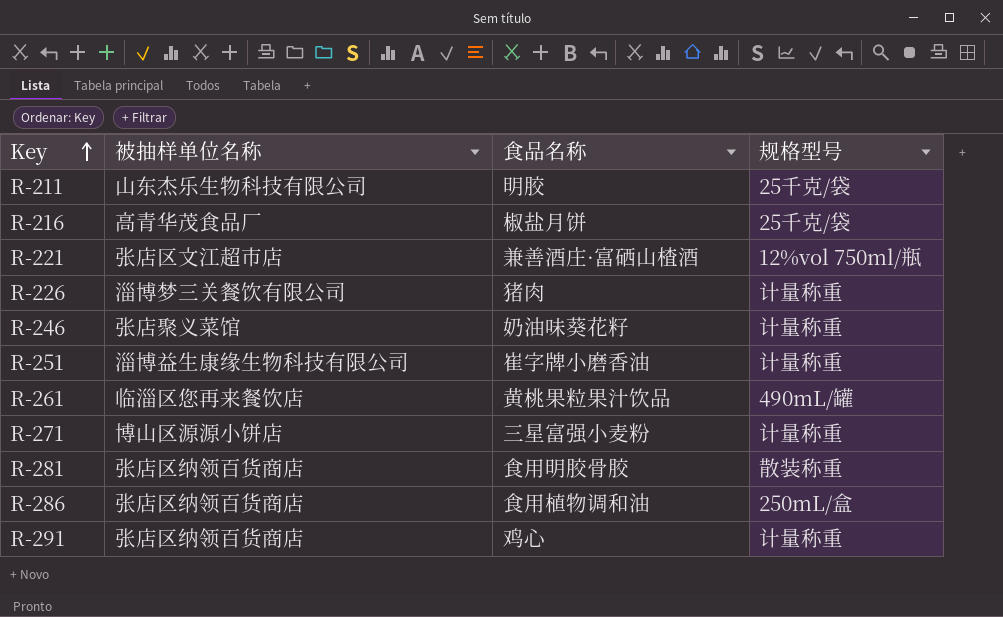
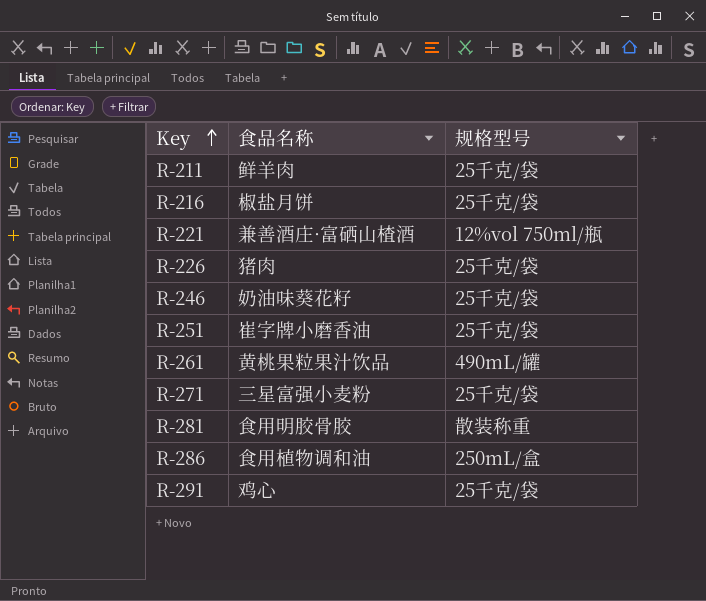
column 被抽样单位名称 | position: 2 -> none
R-211 | 食品名称: 明胶 -> 鲜羊肉
R-226 | 规格型号: 计量称重 -> 25千克/袋
R-246 | 规格型号: 计量称重 -> 25千克/袋
R-251 | 规格型号: 计量称重 -> 25千克/袋
R-271 | 规格型号: 计量称重 -> 25千克/袋
R-291 | 规格型号: 计量称重 -> 25千克/袋

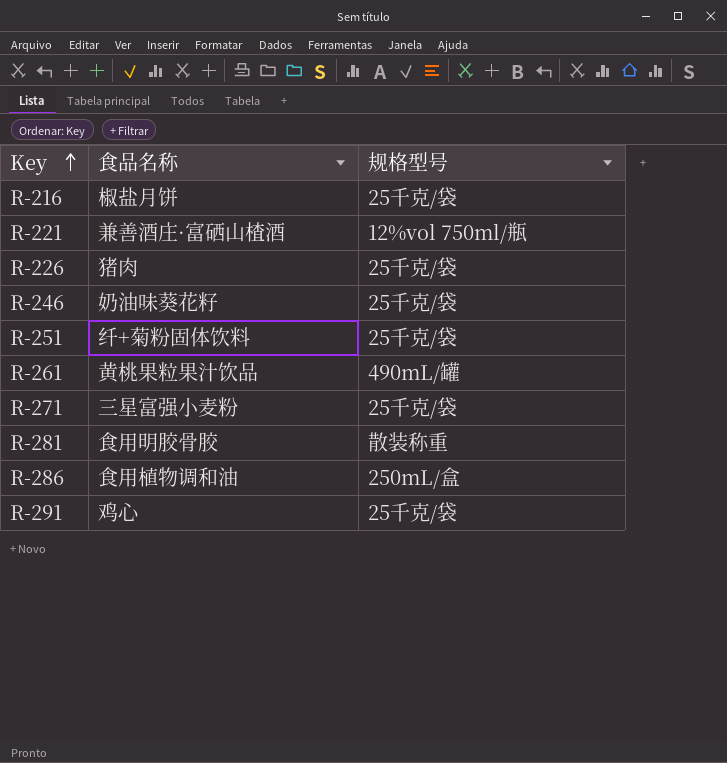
row R-211: 鲜羊肉 | 25千克/袋 -> none
R-251 | 食品名称: 崔字牌小磨香油 -> 纤+菊粉固体饮料

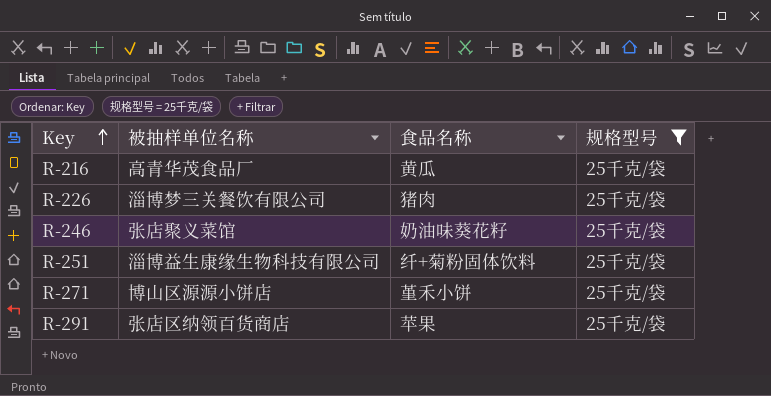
filter: none -> 规格型号 = 25千克/袋
column 被抽样单位名称 | position: none -> 2
R-216 | 食品名称: 椒盐月饼 -> 黄瓜
R-271 | 食品名称: 三星富强小麦粉 -> 堇禾小饼
R-291 | 食品名称: 鸡心 -> 苹果

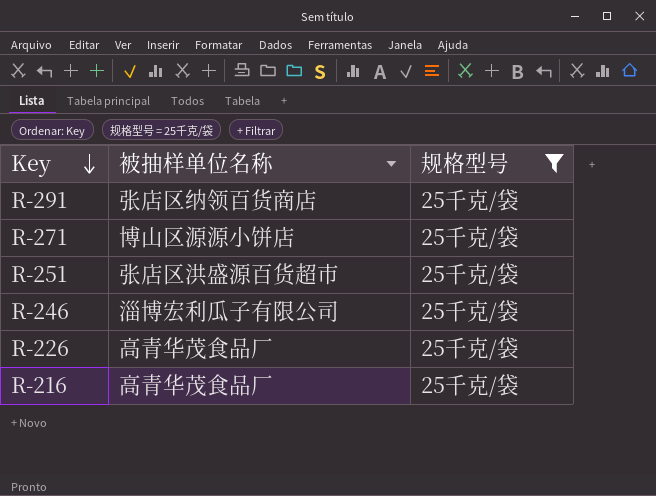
row order: Key ascending -> Key descending
column 食品名称 | position: 3 -> none
R-251 | 被抽样单位名称: 淄博益生康缘生物科技有限公司 -> 张店区洪盛源百货超市
R-246 | 被抽样单位名称: 张店聚义菜馆 -> 淄博宏利瓜子有限公司
R-226 | 被抽样单位名称: 淄博梦三关餐饮有限公司 -> 高青华茂食品厂

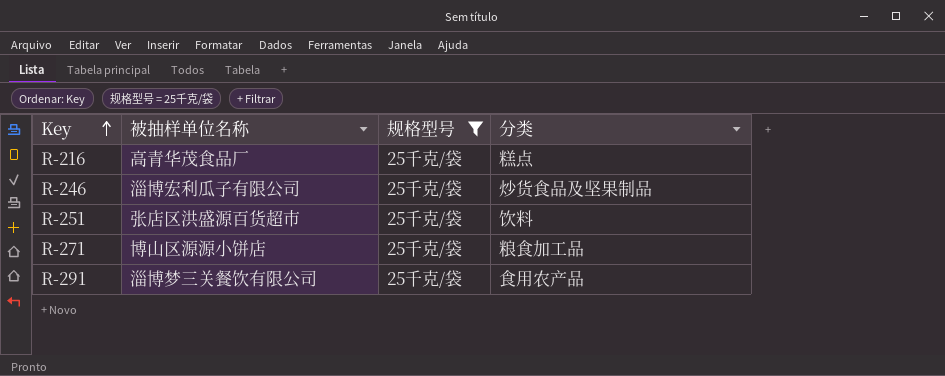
row order: Key descending -> Key ascending
column 分类 | position: none -> 4
row R-226: 高青华茂食品厂 | 25千克/袋 -> none
R-291 | 被抽样单位名称: 张店区纳领百货商店 -> 淄博梦三关餐饮有限公司

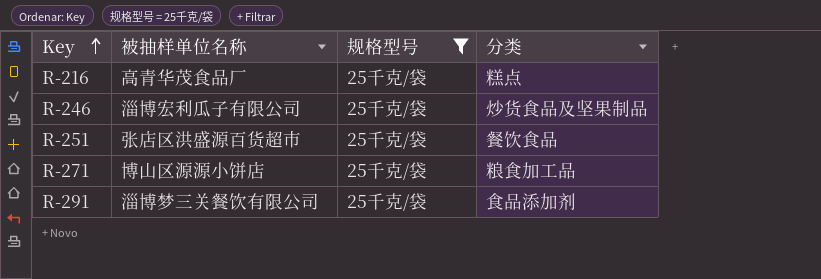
R-251 | 分类: 饮料 -> 餐饮食品
R-291 | 分类: 食用农产品 -> 食品添加剂

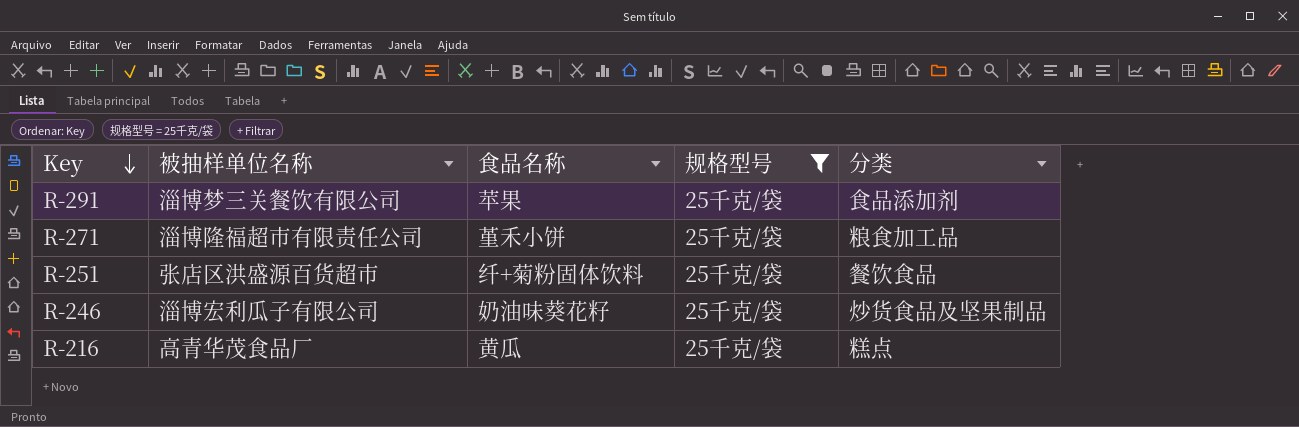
row order: Key ascending -> Key descending
column 食品名称 | position: none -> 3
R-271 | 被抽样单位名称: 博山区源源小饼店 -> 淄博隆福超市有限责任公司

